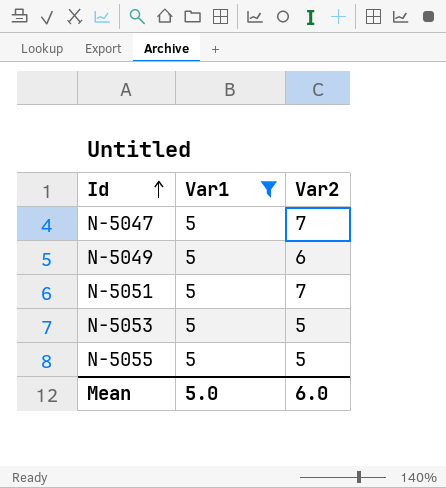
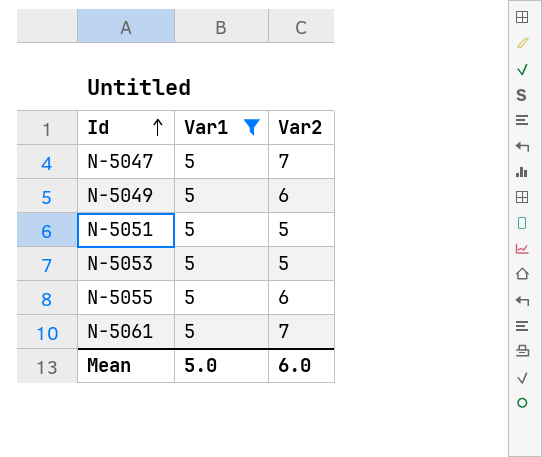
N-5051 | Var2: 7 -> 5
N-5055 | Var2: 5 -> 6
row N-5061: none -> 5 | 7

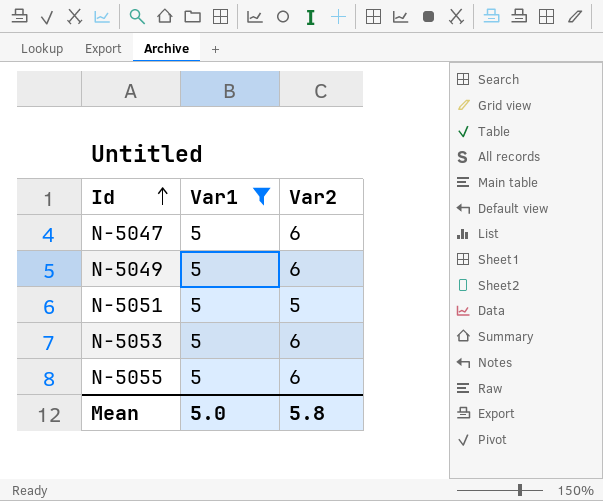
row N-5061: 5 | 7 -> none
N-5047 | Var2: 7 -> 6
N-5053 | Var2: 5 -> 6
Mean | Var2: 6.0 -> 5.8

